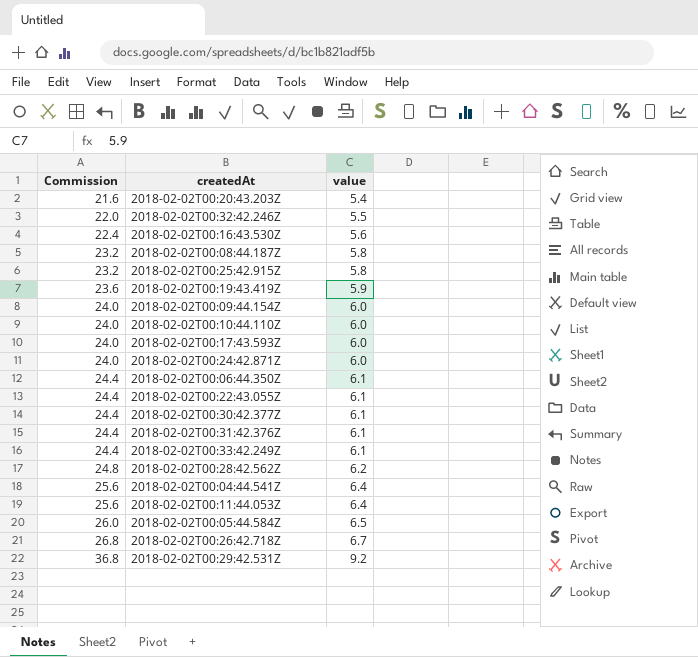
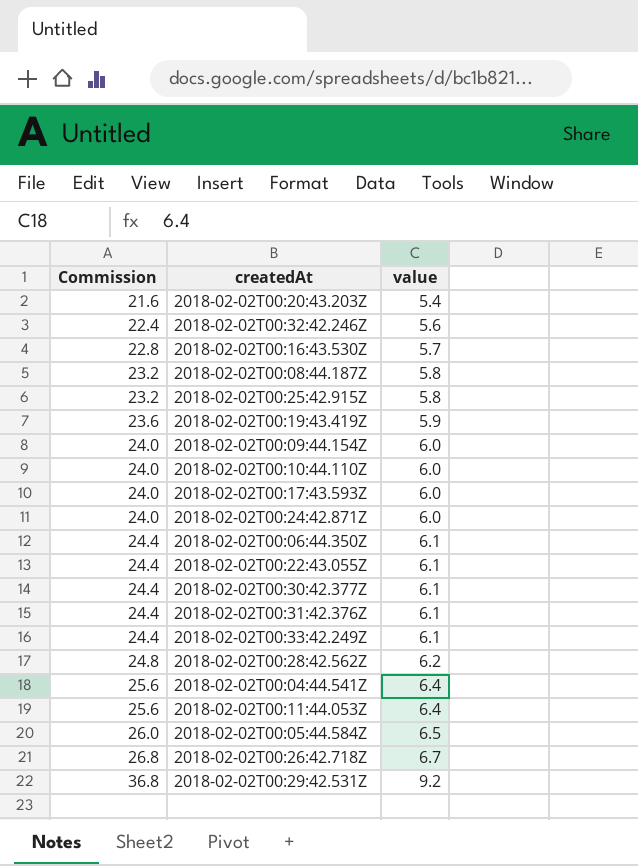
2018-02-02T00:32:42.246Z | Commission: 22.0 -> 22.4
2018-02-02T00:32:42.246Z | value: 5.5 -> 5.6
2018-02-02T00:16:43.530Z | Commission: 22.4 -> 22.8
2018-02-02T00:16:43.530Z | value: 5.6 -> 5.7

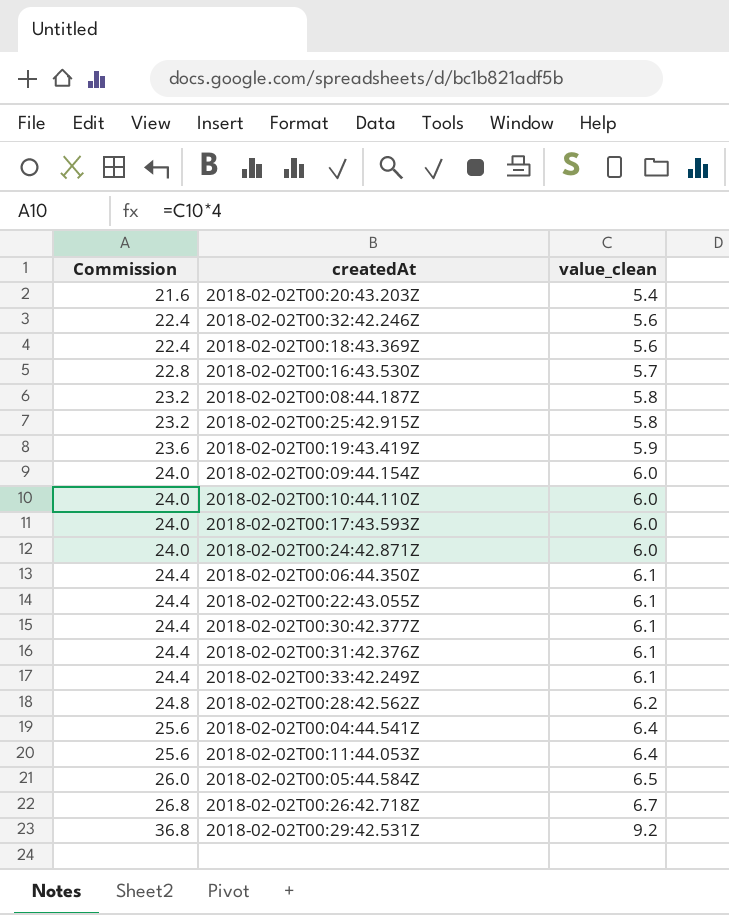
column name: value -> value_clean
row 2018-02-02T00:18:43.369Z: none -> 22.4 | 5.6

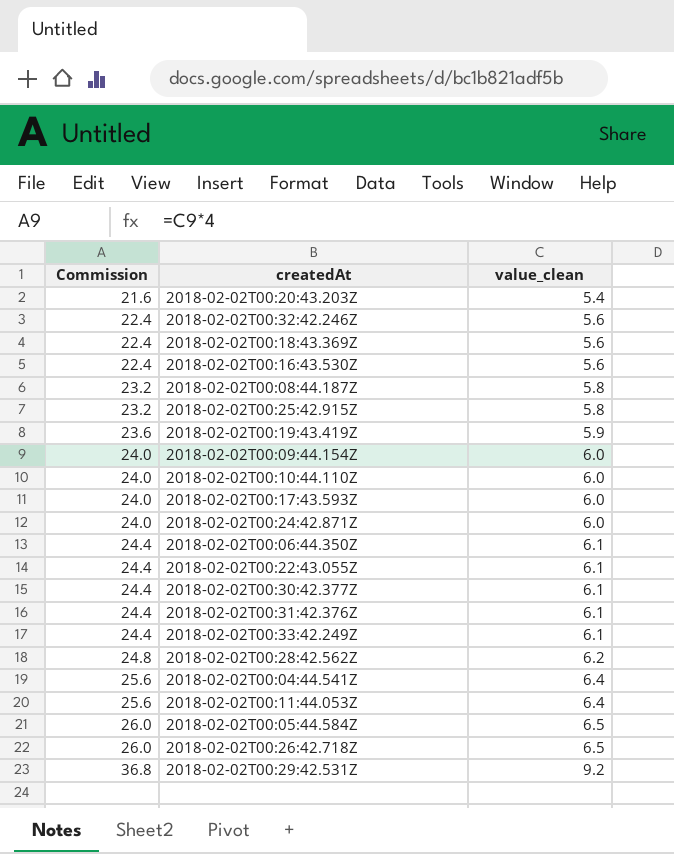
2018-02-02T00:16:43.530Z | Commission: 22.8 -> 22.4
2018-02-02T00:16:43.530Z | value_clean: 5.7 -> 5.6
2018-02-02T00:26:42.718Z | Commission: 26.8 -> 26.0
2018-02-02T00:26:42.718Z | value_clean: 6.7 -> 6.5

